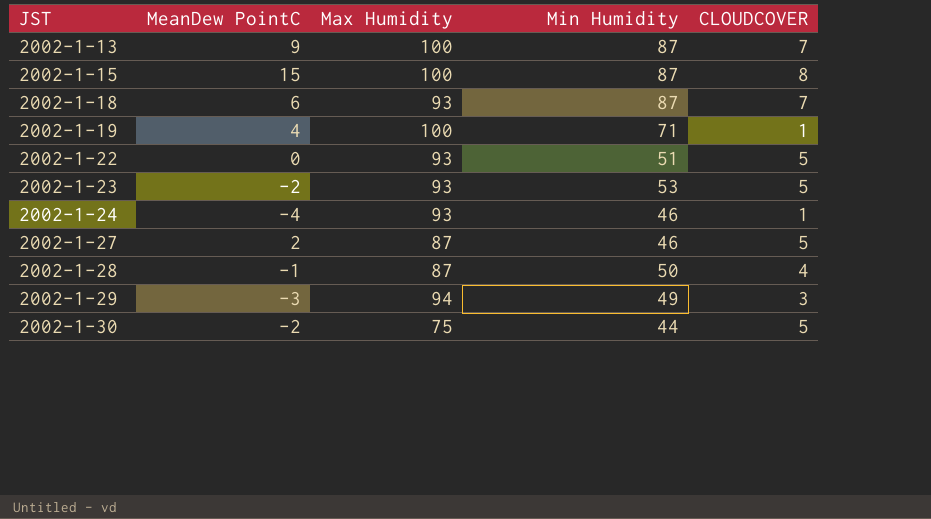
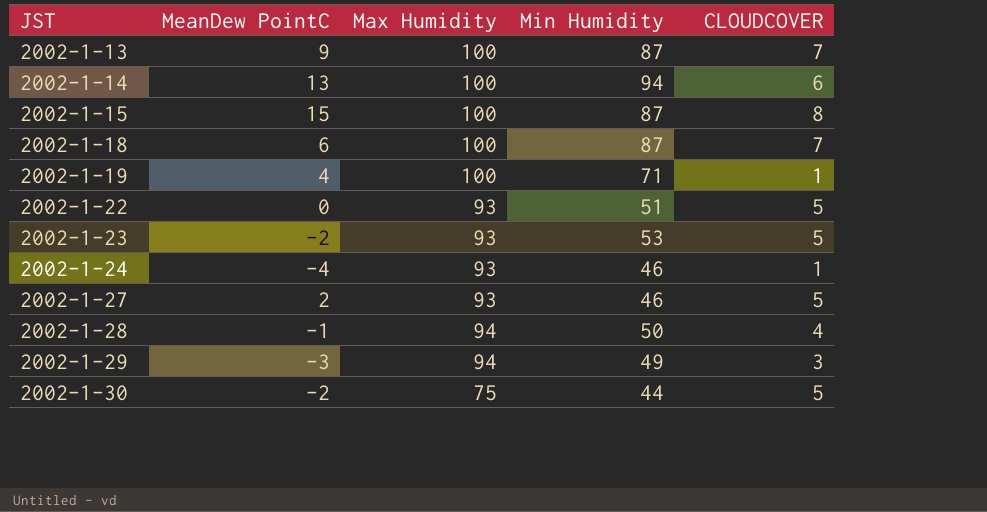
row 2002-1-14: none -> 13 | 100 | 94 | 6
2002-1-18 | Max Humidity: 93 -> 100
2002-1-27 | Max Humidity: 87 -> 93
2002-1-28 | Max Humidity: 87 -> 94

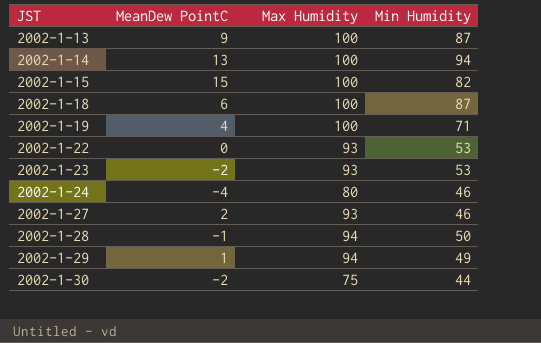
column CLOUDCOVER | position: 5 -> none
2002-1-15 | Min Humidity: 87 -> 82
2002-1-22 | Min Humidity: 51 -> 53
2002-1-24 | Max Humidity: 93 -> 80
2002-1-29 | MeanDew PointC: -3 -> 1

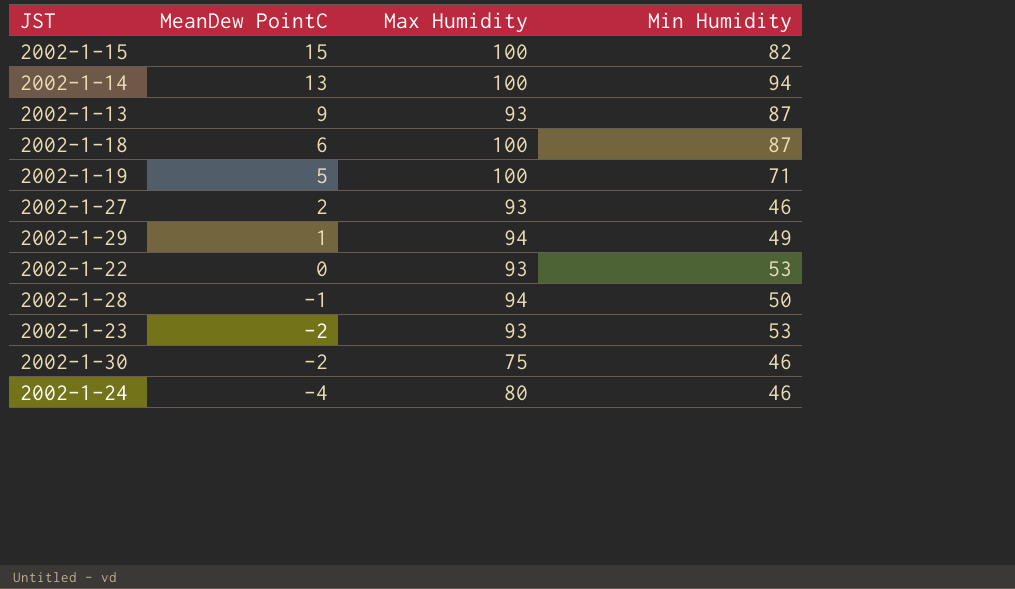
row order: JST ascending -> MeanDew PointC descending
2002-1-13 | Max Humidity: 100 -> 93
2002-1-19 | MeanDew PointC: 4 -> 5
2002-1-30 | Min Humidity: 44 -> 46

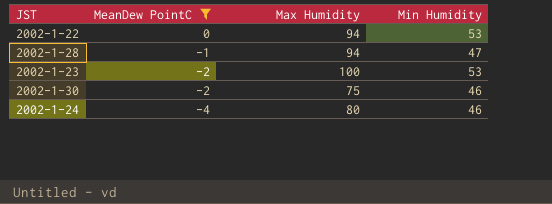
filter: none -> MeanDew PointC <= 0
2002-1-22 | Max Humidity: 93 -> 94
2002-1-28 | Min Humidity: 50 -> 47
2002-1-23 | Max Humidity: 93 -> 100

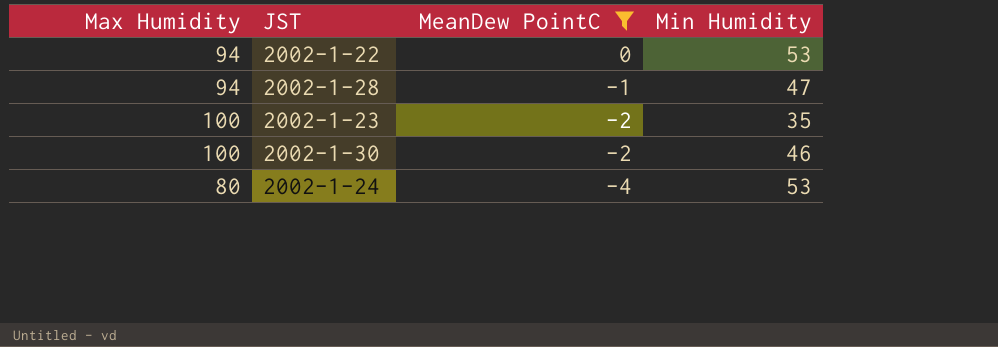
column Max Humidity | position: 3 -> 1
2002-1-23 | Min Humidity: 53 -> 35
2002-1-30 | Max Humidity: 75 -> 100
2002-1-24 | Min Humidity: 46 -> 53

